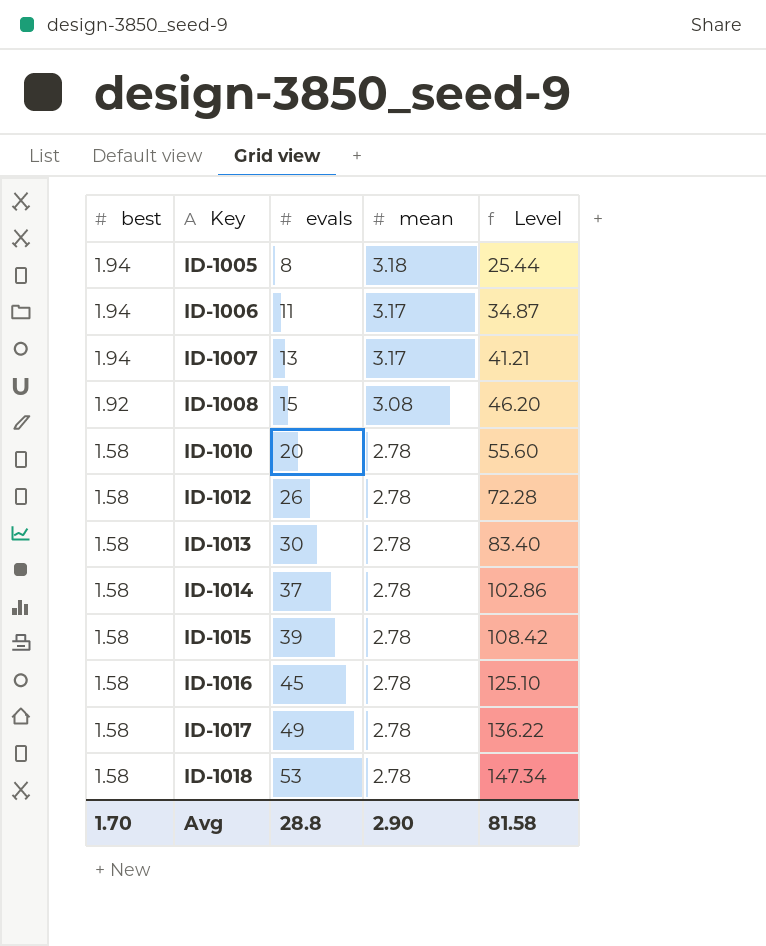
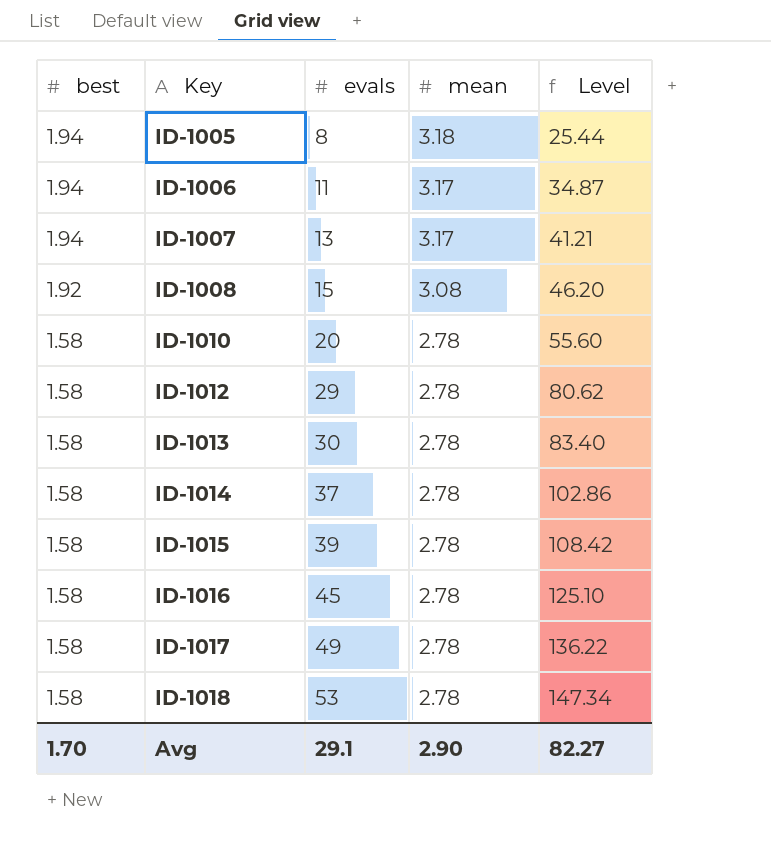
ID-1012 | evals: 26 -> 29
ID-1012 | Level: 72.28 -> 80.62
Avg | evals: 28.8 -> 29.1
Avg | Level: 81.58 -> 82.27

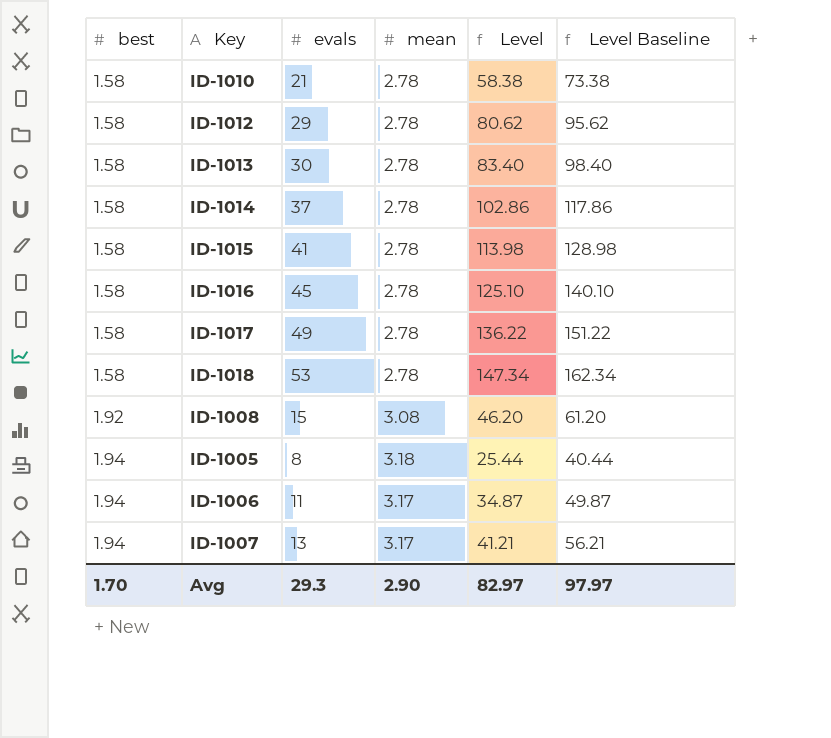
row order: best descending -> best ascending
column Level Baseline | formula: none -> [Level] + 15
ID-1010 | evals: 20 -> 21
ID-1010 | Level: 55.60 -> 58.38
ID-1015 | evals: 39 -> 41
ID-1015 | Level: 108.42 -> 113.98
Avg | evals: 29.1 -> 29.3
Avg | Level: 82.27 -> 82.97

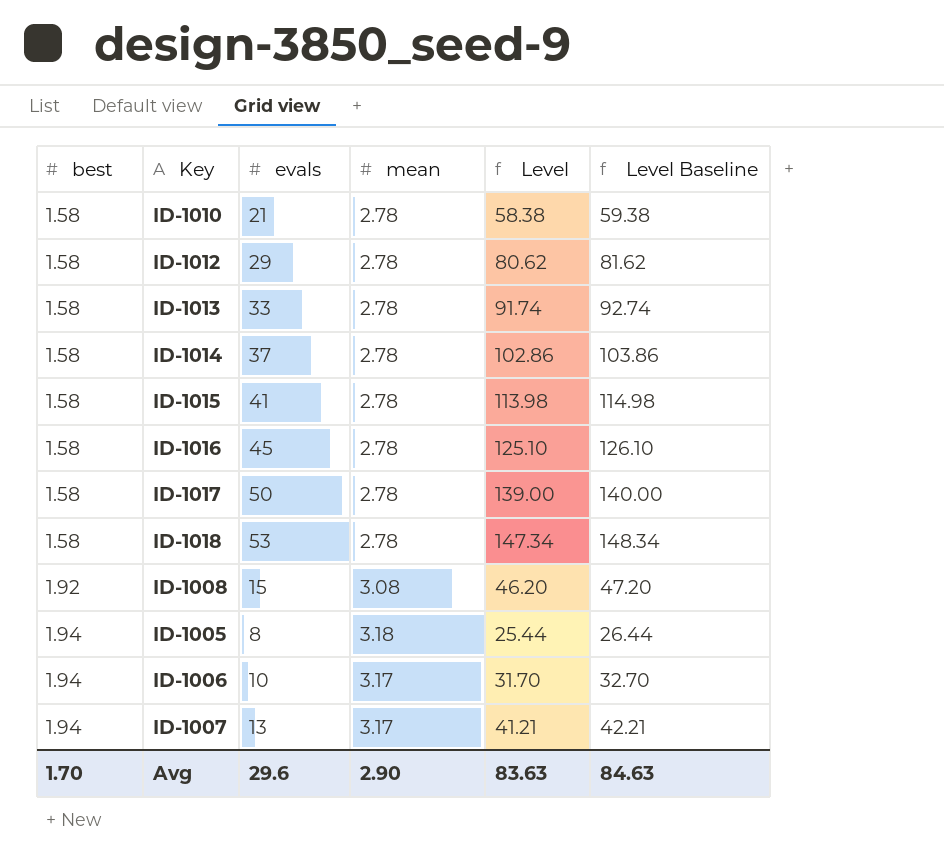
column Level Baseline | formula: [Level] + 15 -> [Level] + 1
ID-1013 | evals: 30 -> 33
ID-1013 | Level: 83.40 -> 91.74
ID-1017 | evals: 49 -> 50
ID-1017 | Level: 136.22 -> 139.00
ID-1006 | evals: 11 -> 10
ID-1006 | Level: 34.87 -> 31.70
Avg | evals: 29.3 -> 29.6
Avg | Level: 82.97 -> 83.63
Avg | Level Baseline: 97.97 -> 84.63

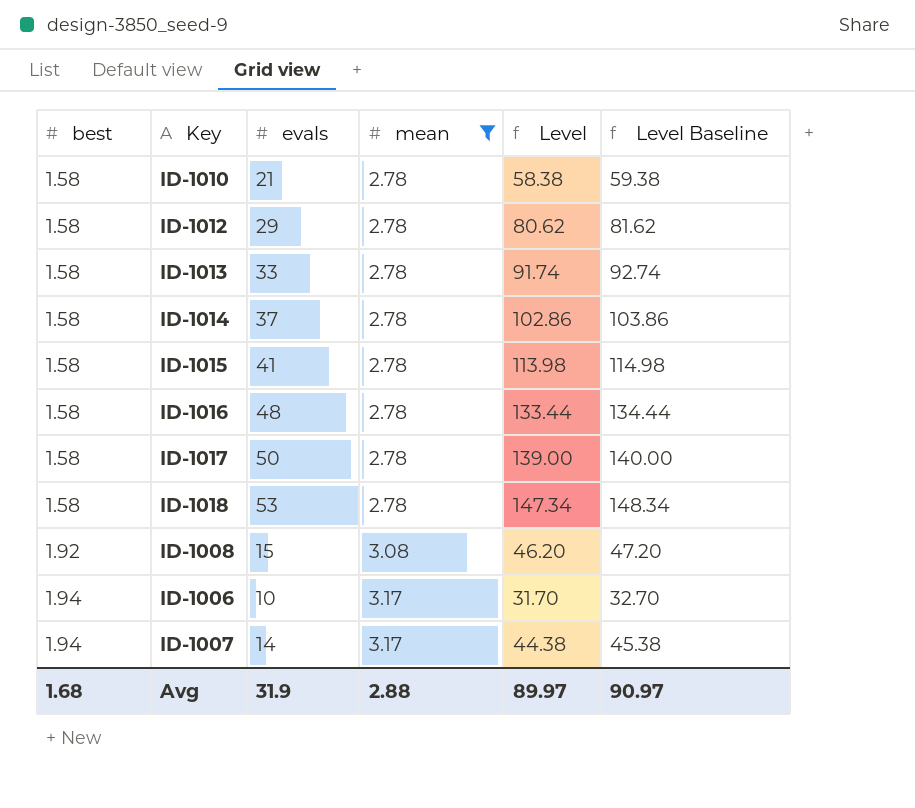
filter: none -> mean != 3.18
ID-1016 | evals: 45 -> 48
ID-1016 | Level: 125.10 -> 133.44
ID-1016 | Level Baseline: 126.10 -> 134.44
ID-1007 | evals: 13 -> 14
ID-1007 | Level: 41.21 -> 44.38
ID-1007 | Level Baseline: 42.21 -> 45.38
Avg | best: 1.70 -> 1.68
Avg | evals: 29.6 -> 31.9
Avg | mean: 2.90 -> 2.88
Avg | Level: 83.63 -> 89.97
Avg | Level Baseline: 84.63 -> 90.97

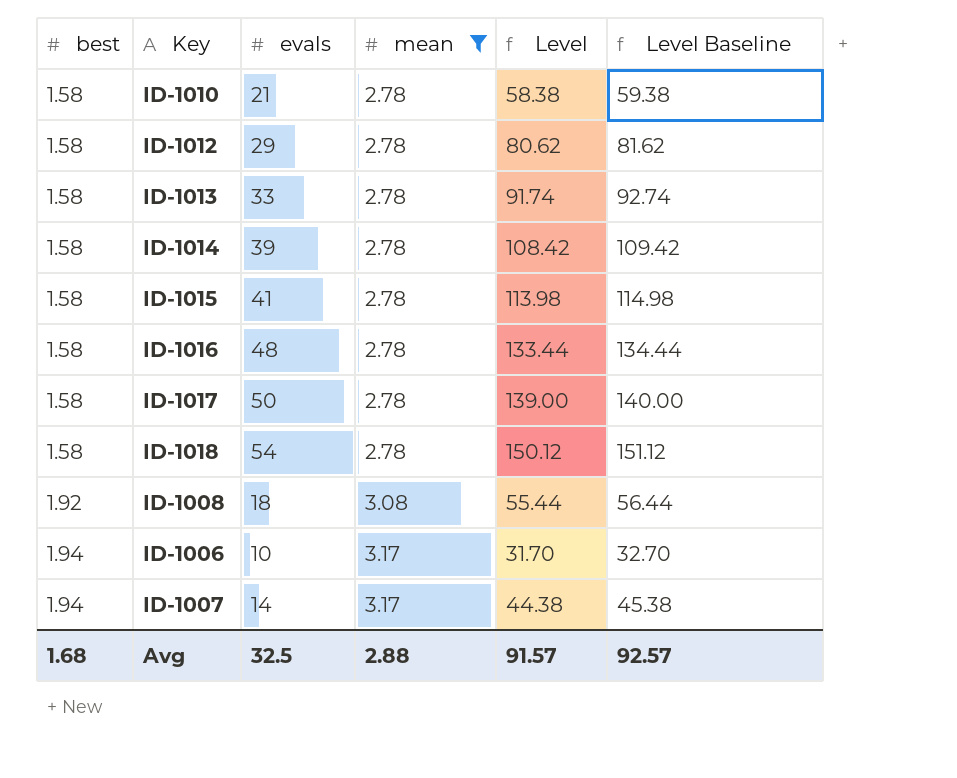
ID-1014 | evals: 37 -> 39
ID-1014 | Level: 102.86 -> 108.42
ID-1014 | Level Baseline: 103.86 -> 109.42
ID-1018 | evals: 53 -> 54
ID-1018 | Level: 147.34 -> 150.12
ID-1018 | Level Baseline: 148.34 -> 151.12
ID-1008 | evals: 15 -> 18
ID-1008 | Level: 46.20 -> 55.44
ID-1008 | Level Baseline: 47.20 -> 56.44
Avg | evals: 31.9 -> 32.5
Avg | Level: 89.97 -> 91.57
Avg | Level Baseline: 90.97 -> 92.57

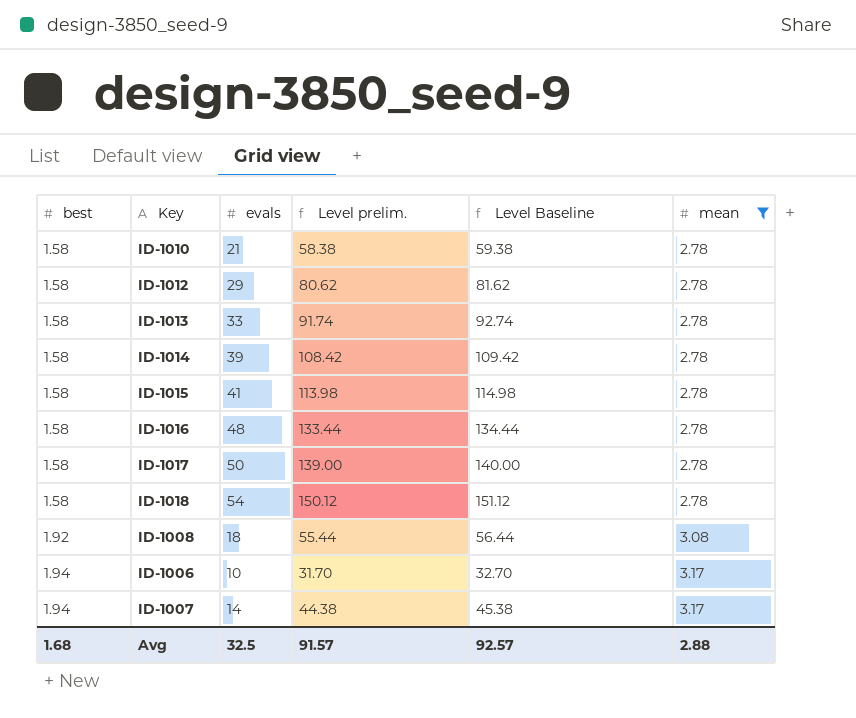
column name: Level -> Level prelim.
column mean | position: 4 -> 6

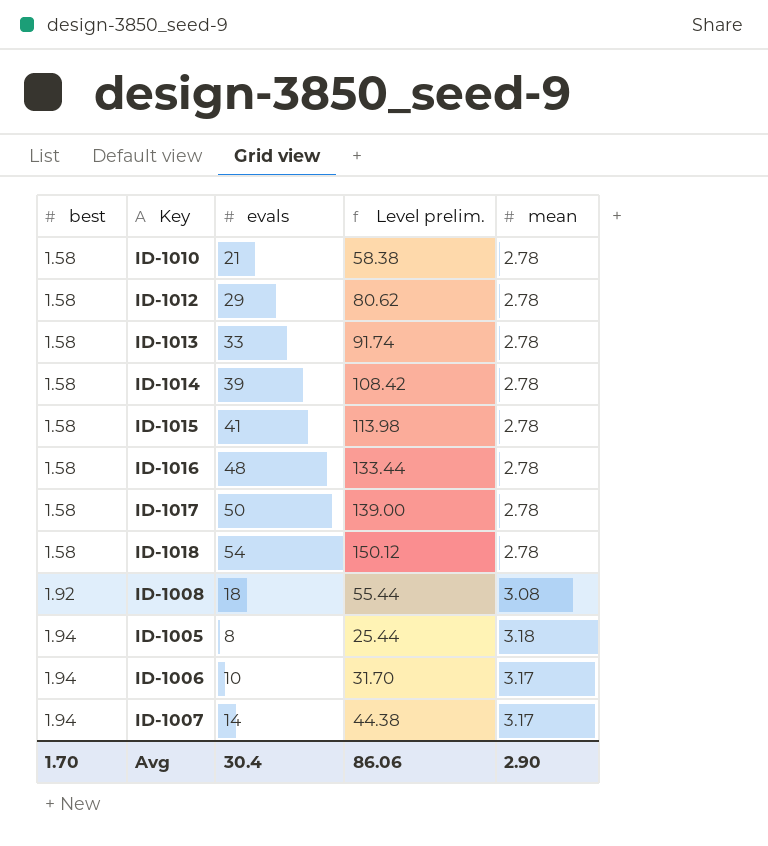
filter: mean != 3.18 -> none
column Level Baseline | formula: [Level prelim.] + 1 -> none
Avg | best: 1.68 -> 1.70
Avg | evals: 32.5 -> 30.4
Avg | Level prelim.: 91.57 -> 86.06
Avg | mean: 2.88 -> 2.90

